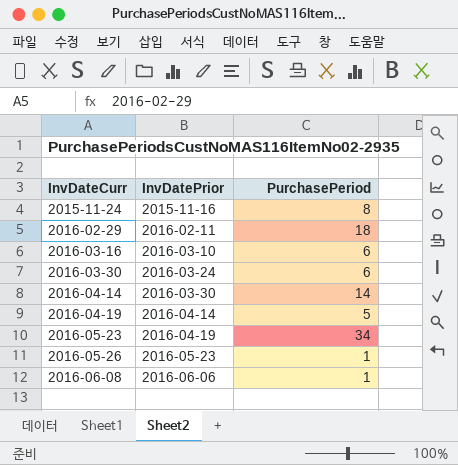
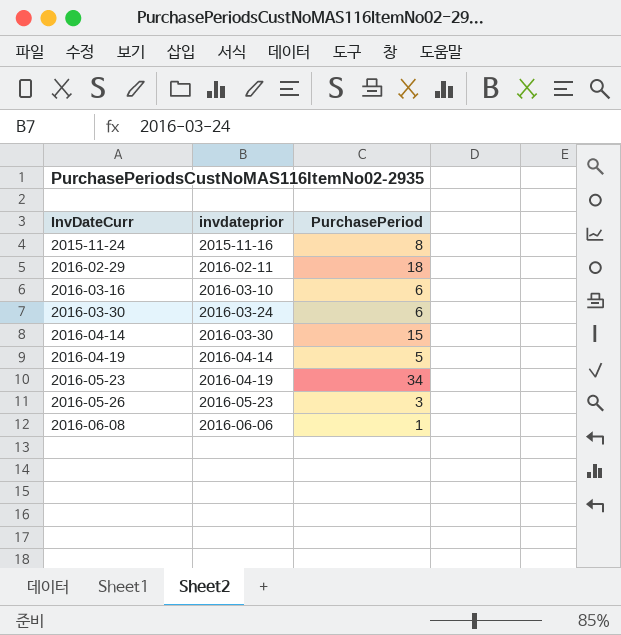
column name: InvDatePrior -> invdateprior
2016-04-14 | PurchasePeriod: 14 -> 15
2016-05-26 | PurchasePeriod: 1 -> 3

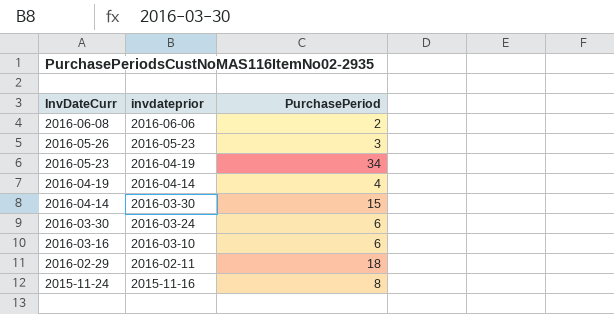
row order: InvDateCurr ascending -> InvDateCurr descending
2016-06-08 | PurchasePeriod: 1 -> 2
2016-04-19 | PurchasePeriod: 5 -> 4

